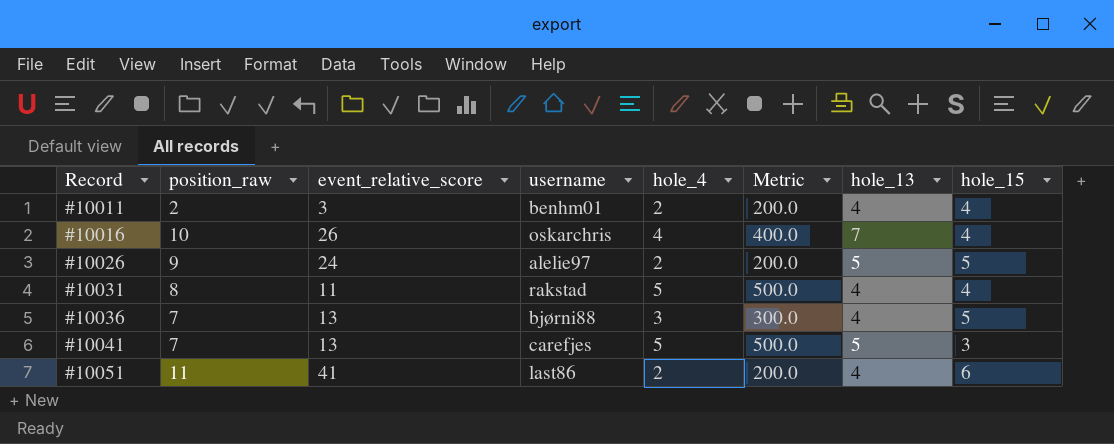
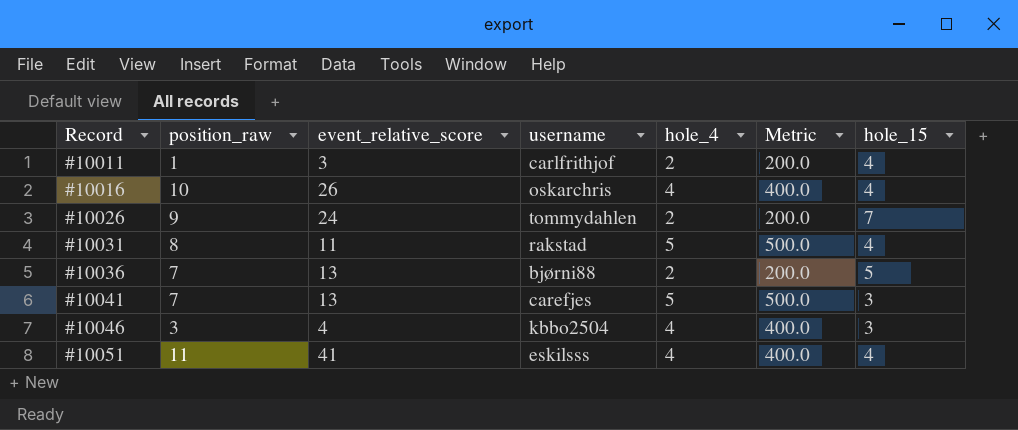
column hole_13 | position: 7 -> none
#10011 | position_raw: 2 -> 1
#10011 | username: benhm01 -> carlfrithjof
#10026 | username: alelie97 -> tommydahlen
#10026 | hole_15: 5 -> 7
#10036 | hole_4: 3 -> 2
#10036 | Metric: 300.0 -> 200.0
row #10046: none -> 3 | 4 | kbbo2504 | 4 | 400.0 | 3
#10051 | username: last86 -> eskilsss
#10051 | hole_4: 2 -> 4
#10051 | Metric: 200.0 -> 400.0
#10051 | hole_15: 6 -> 4

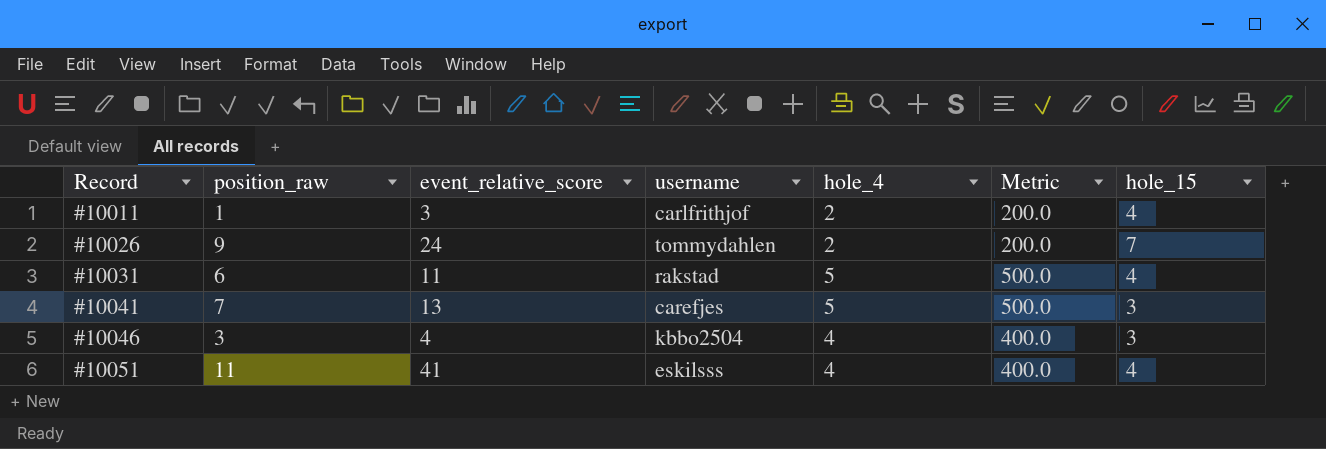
row #10016: 10 | 26 | oskarchris | 4 | 400.0 | 4 -> none
row #10036: 7 | 13 | bjørni88 | 2 | 200.0 | 5 -> none
#10031 | position_raw: 8 -> 6

